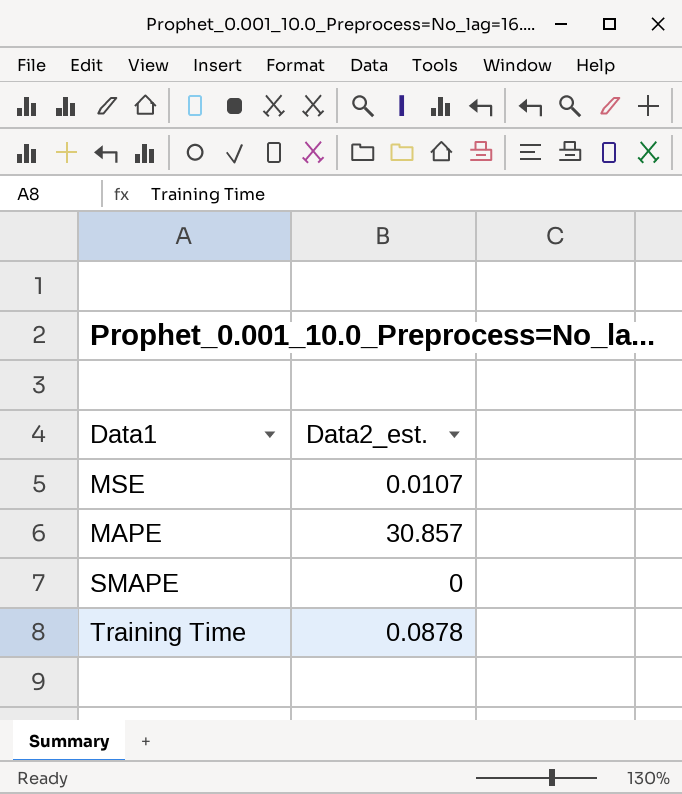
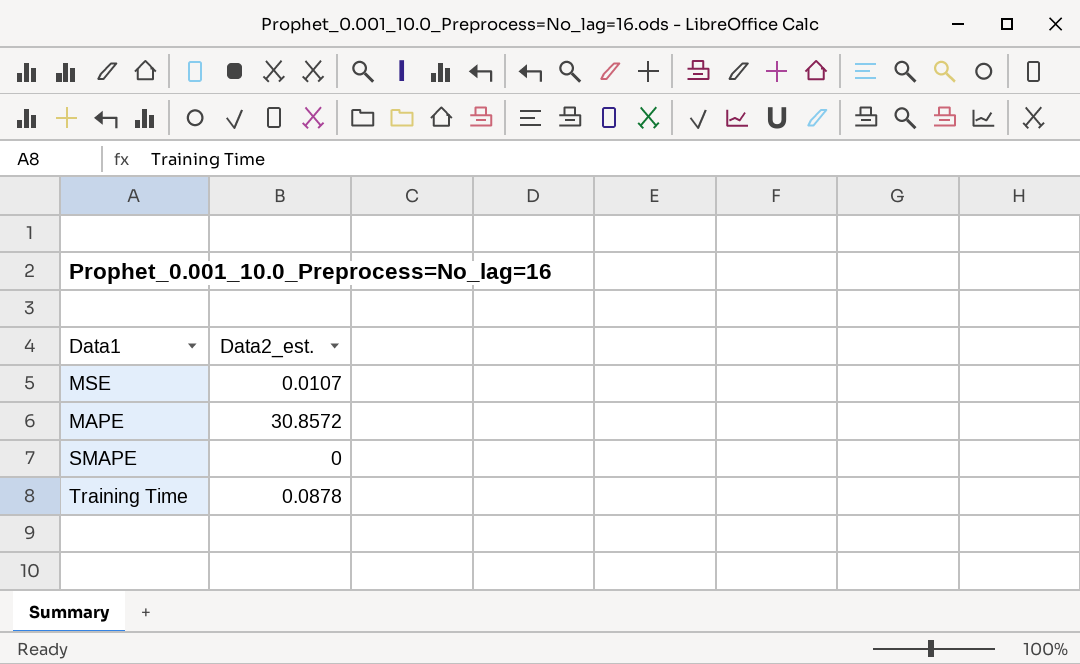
MAPE | Data2_est.: 30.857 -> 30.8572

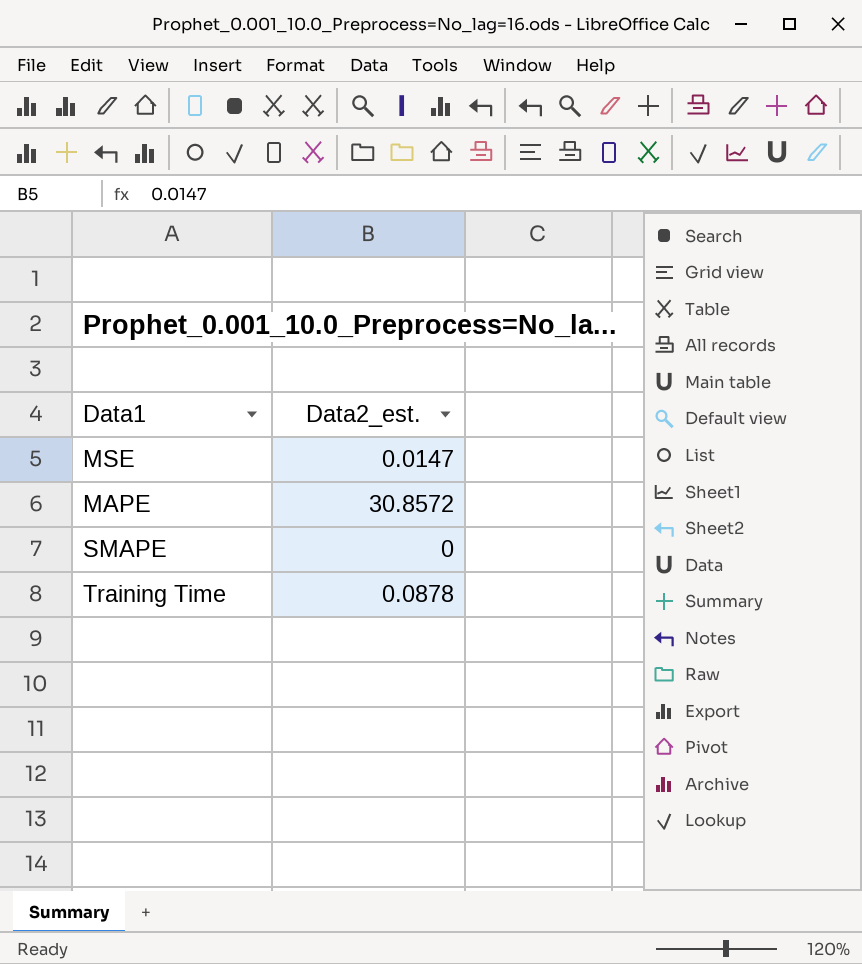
MSE | Data2_est.: 0.0107 -> 0.0147

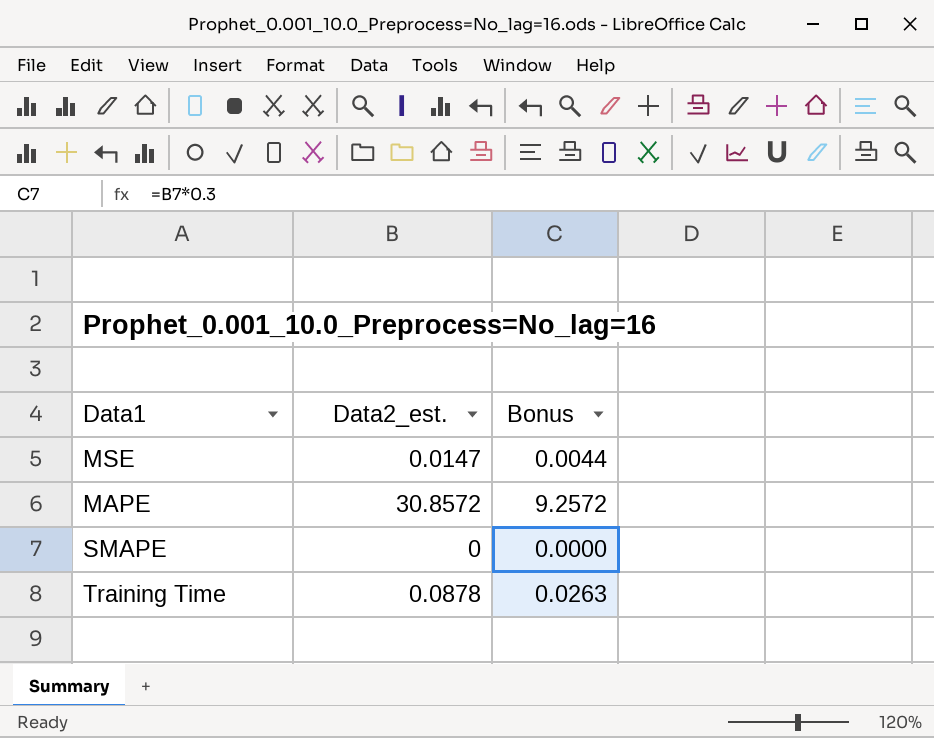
column Bonus | formula: none -> [Data2_est.] * 0.3

